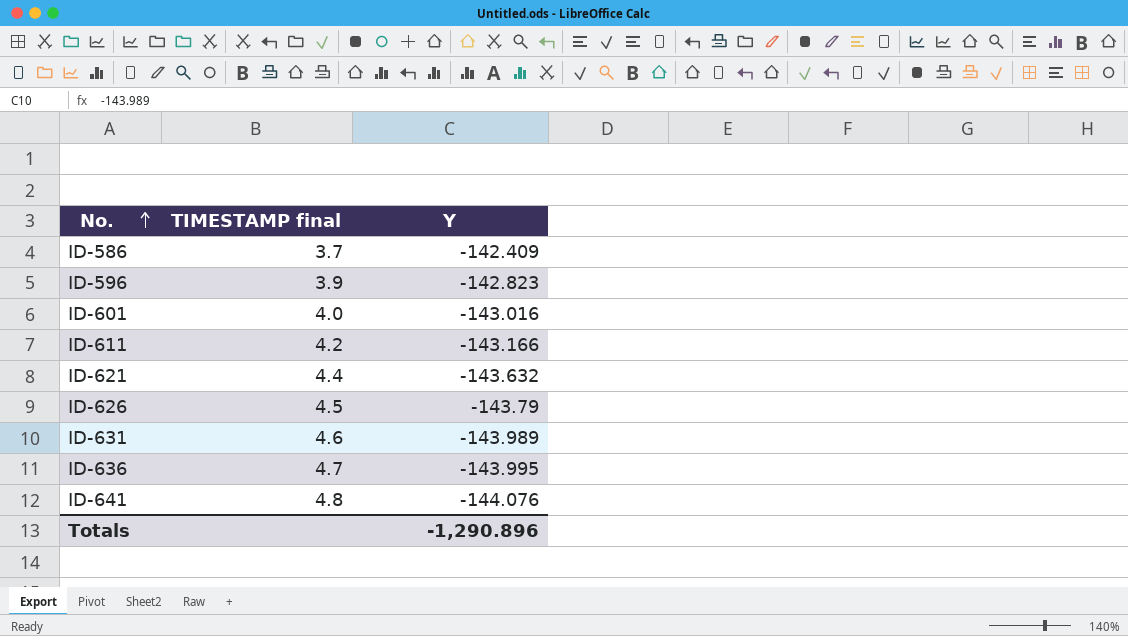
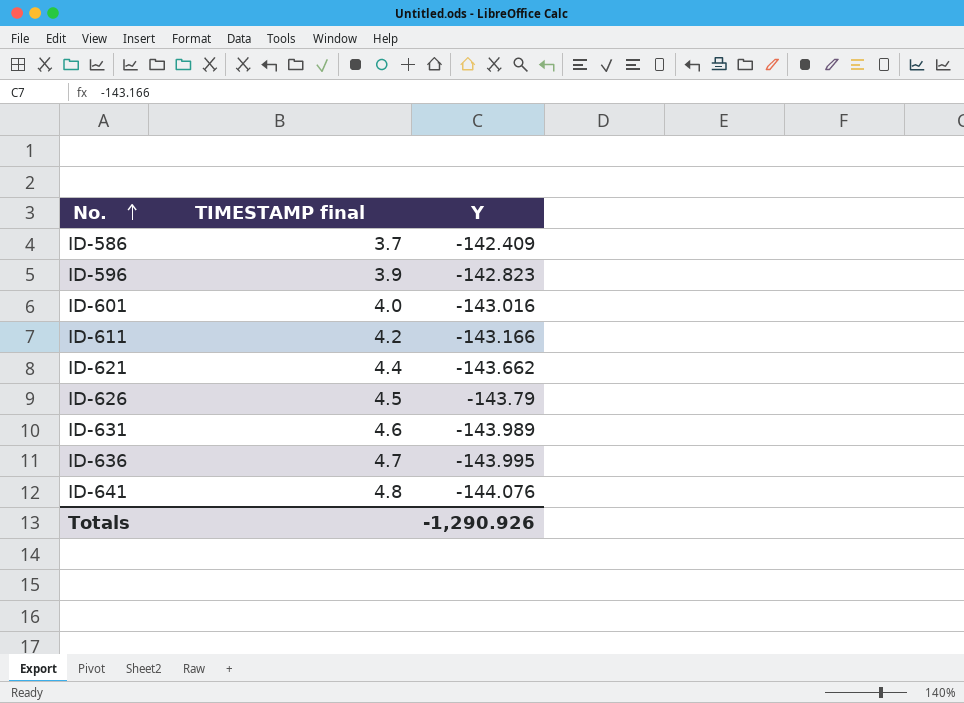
ID-621 | Y: -143.632 -> -143.662
Totals | Y: -1,290.896 -> -1,290.926

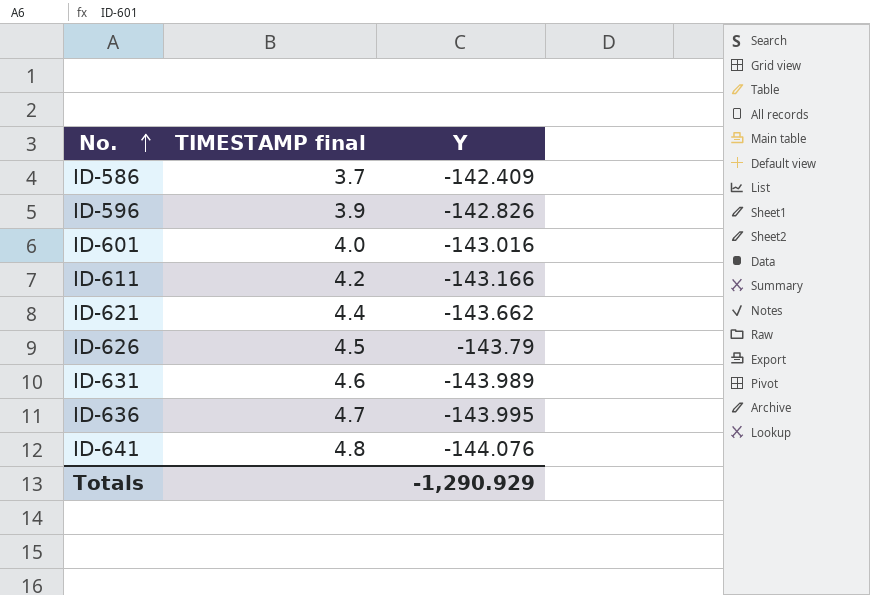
ID-596 | Y: -142.823 -> -142.826
Totals | Y: -1,290.926 -> -1,290.929

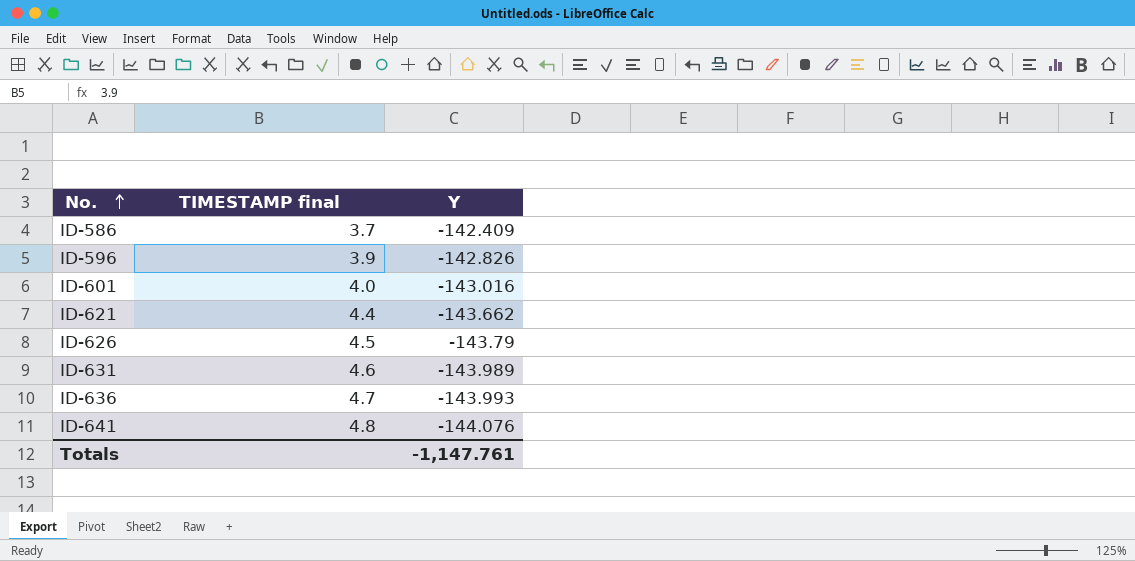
row ID-611: 4.2 | -143.166 -> none
ID-636 | Y: -143.995 -> -143.993
Totals | Y: -1,290.929 -> -1,147.761

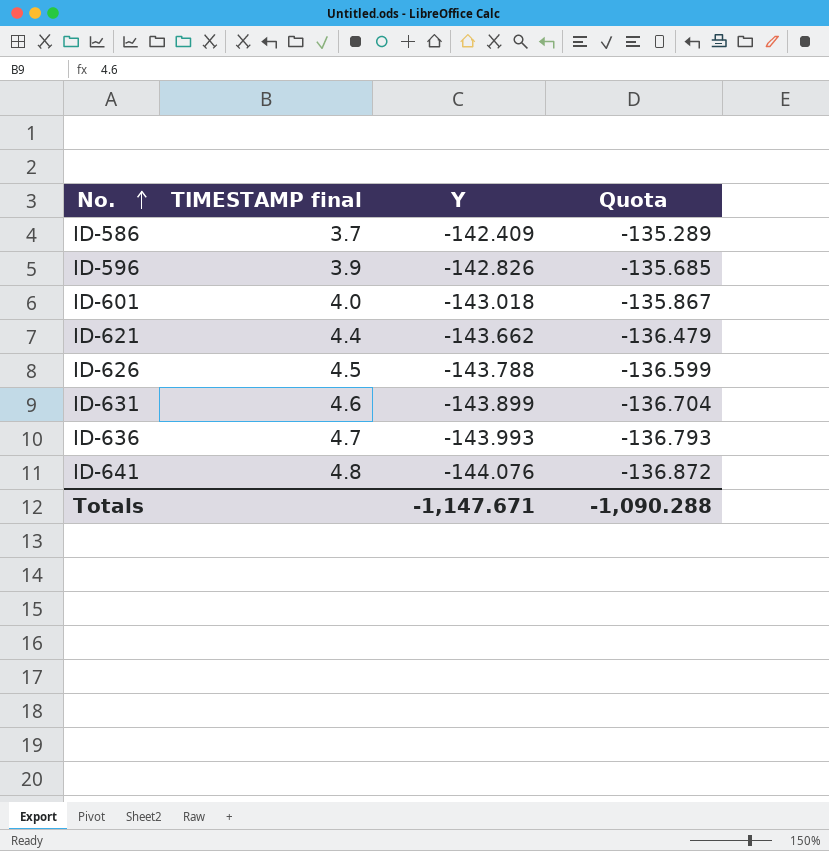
column Quota | formula: none -> [Y] * 0.95
ID-601 | Y: -143.016 -> -143.018
ID-626 | Y: -143.79 -> -143.788
ID-631 | Y: -143.989 -> -143.899
Totals | Y: -1,147.761 -> -1,147.671

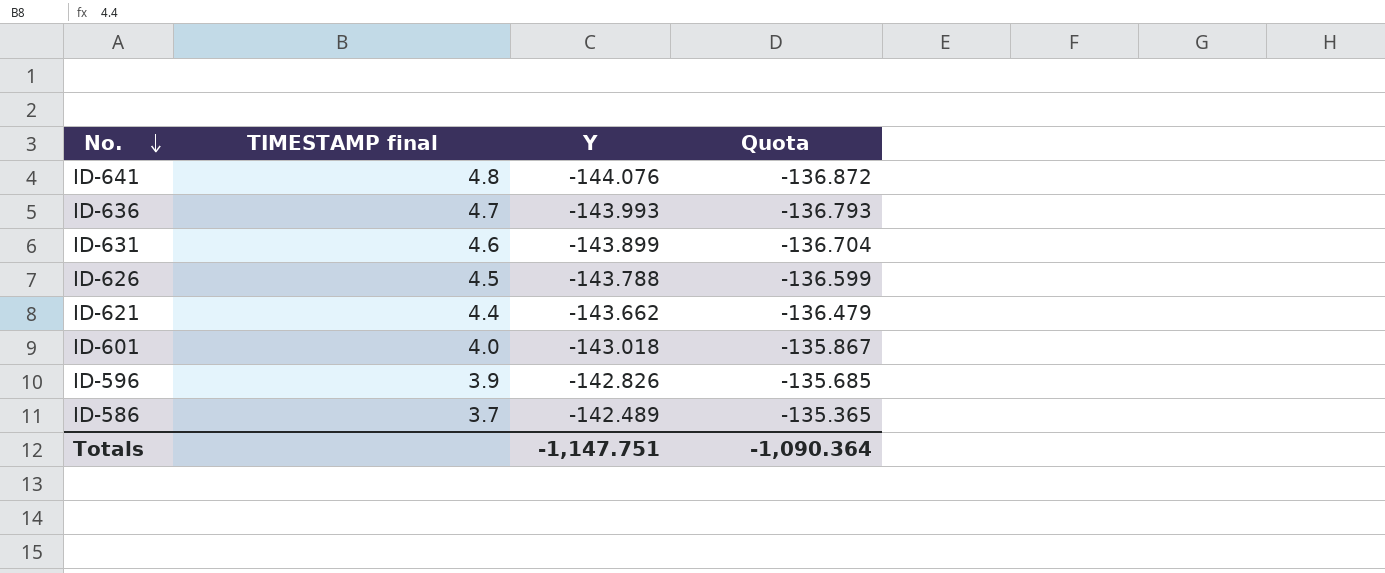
row order: No. ascending -> No. descending
ID-586 | Y: -142.409 -> -142.489
ID-586 | Quota: -135.289 -> -135.365
Totals | Y: -1,147.671 -> -1,147.751
Totals | Quota: -1,090.288 -> -1,090.364

